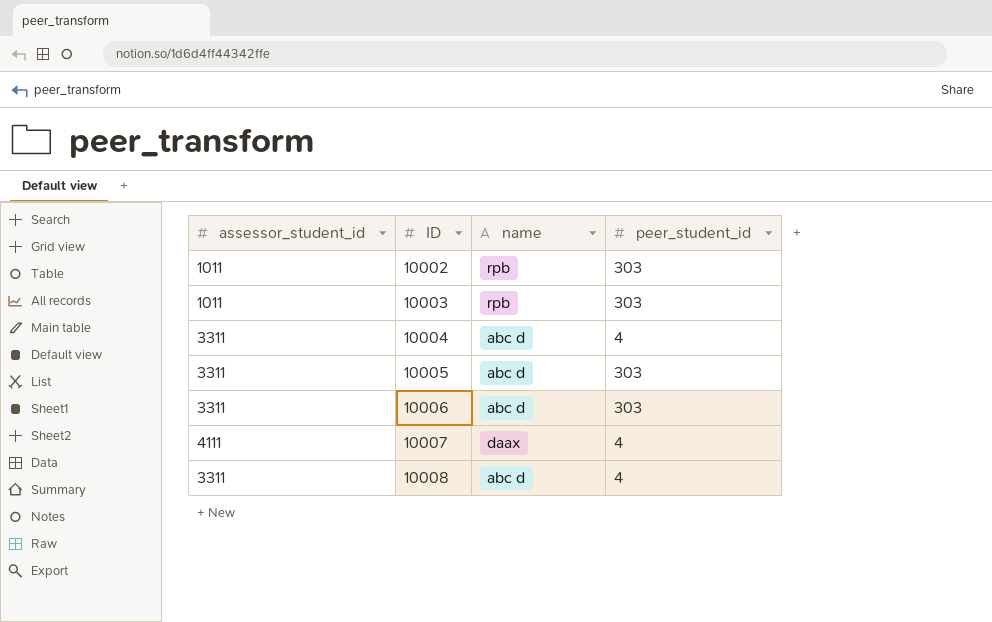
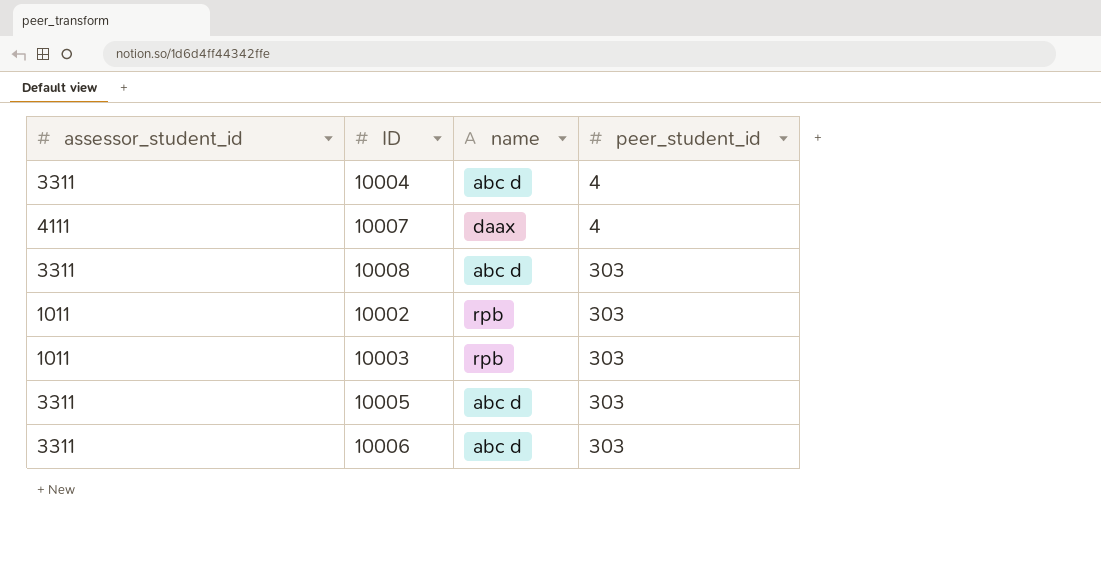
row order: ID ascending -> peer_student_id ascending
10008 | peer_student_id: 4 -> 303

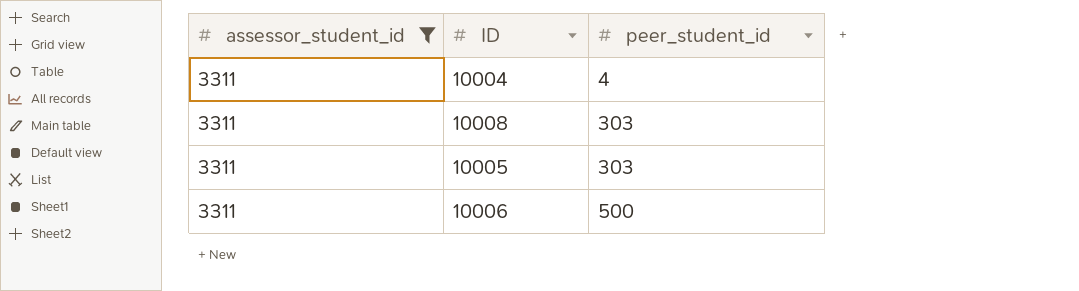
filter: none -> assessor_student_id = 3311
column name | position: 3 -> none
10006 | peer_student_id: 303 -> 500

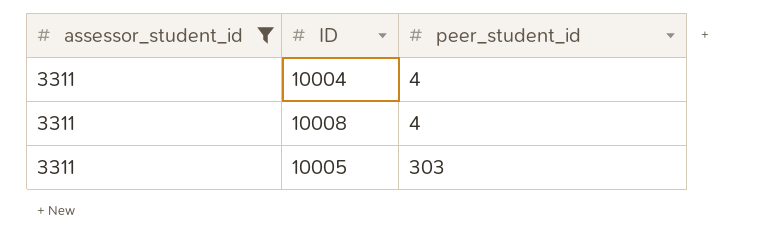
row 10006: 3311 | 500 -> none
10008 | peer_student_id: 303 -> 4

